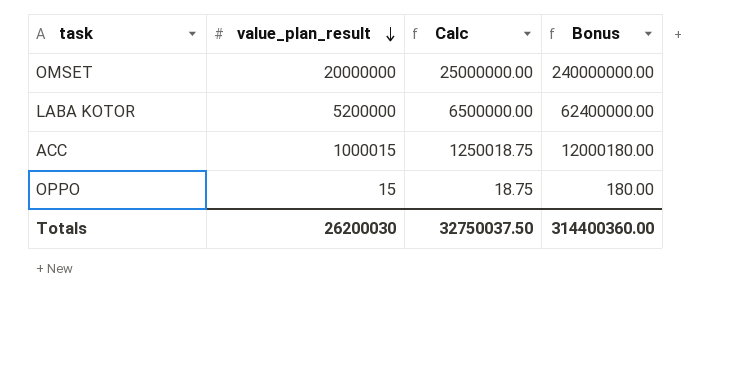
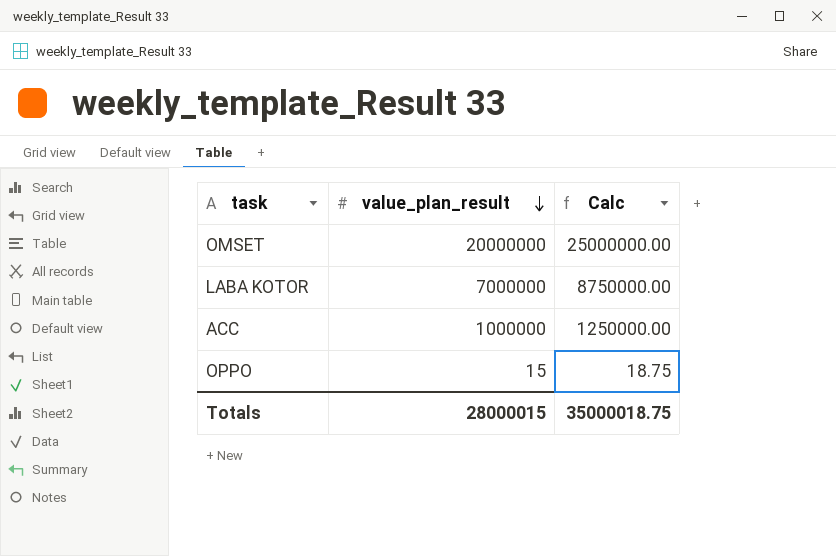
column Bonus | formula: [value_plan_result] * 12 -> none
LABA KOTOR | value_plan_result: 5200000 -> 7000000
LABA KOTOR | Calc: 6500000.00 -> 8750000.00
ACC | value_plan_result: 1000015 -> 1000000
ACC | Calc: 1250018.75 -> 1250000.00
Totals | value_plan_result: 26200030 -> 28000015
Totals | Calc: 32750037.50 -> 35000018.75

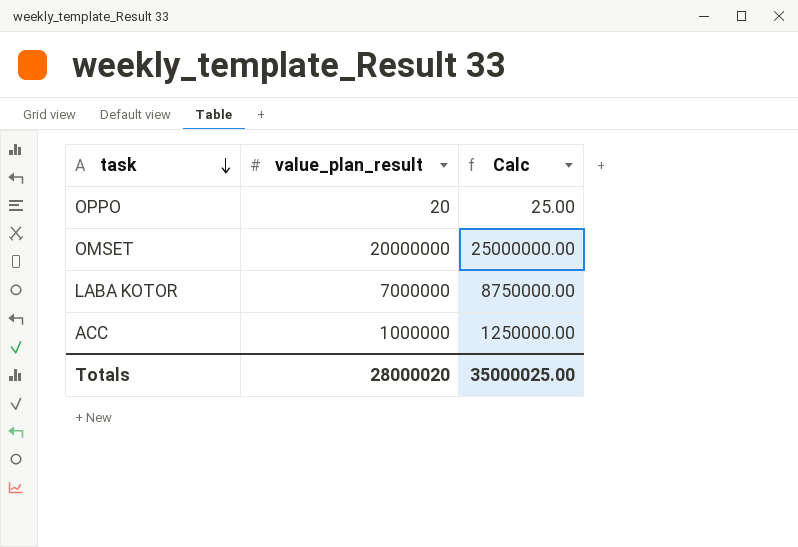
row order: value_plan_result descending -> task descending
OPPO | value_plan_result: 15 -> 20
OPPO | Calc: 18.75 -> 25.00
Totals | value_plan_result: 28000015 -> 28000020
Totals | Calc: 35000018.75 -> 35000025.00

